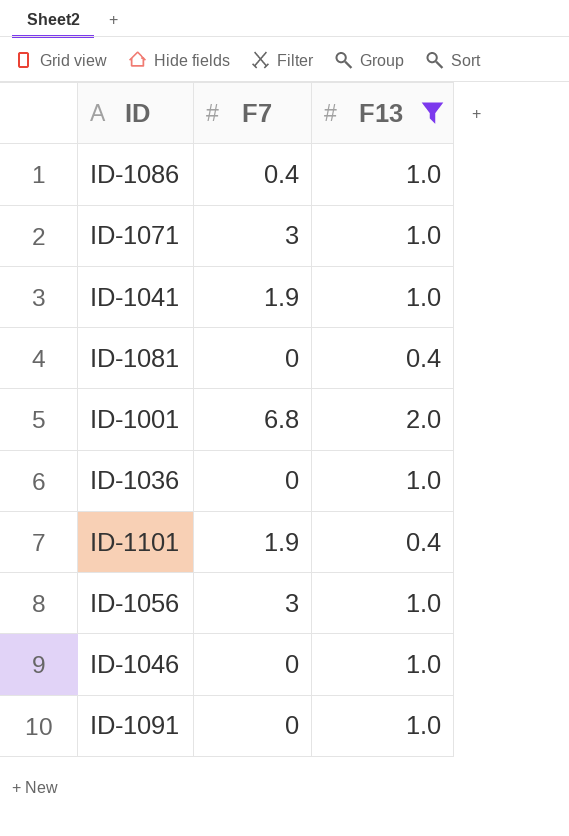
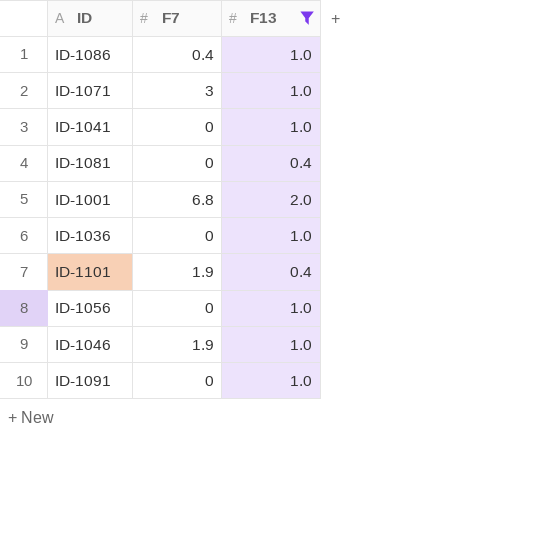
ID-1041 | F7: 1.9 -> 0
ID-1056 | F7: 3 -> 0
ID-1046 | F7: 0 -> 1.9

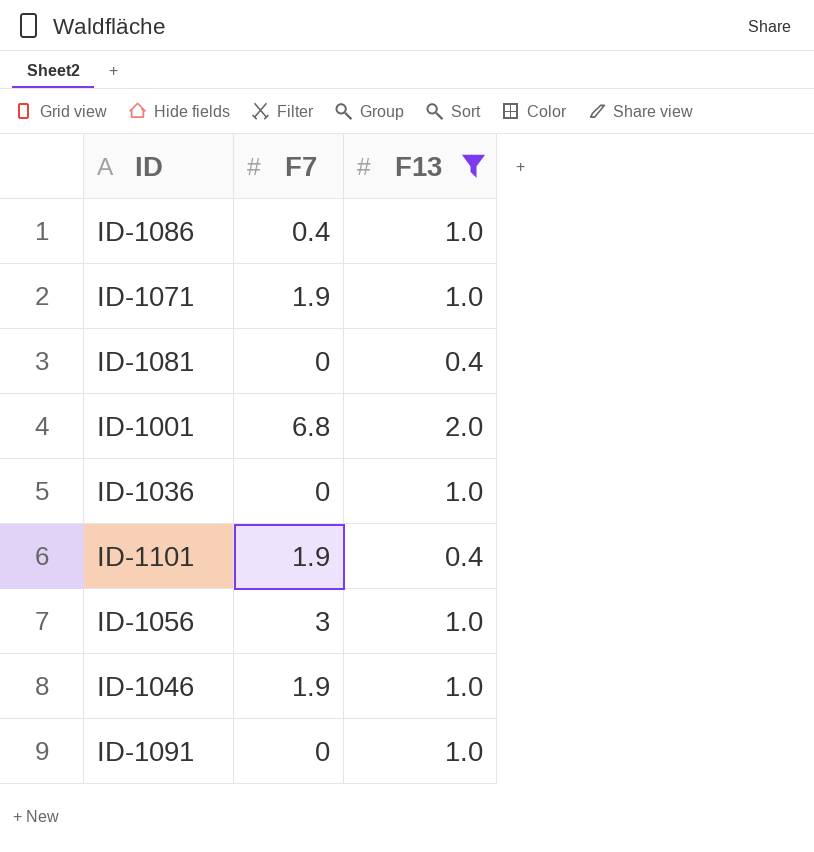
row ID-1041: 0 | 1.0 -> none
ID-1071 | F7: 3 -> 1.9
ID-1056 | F7: 0 -> 3

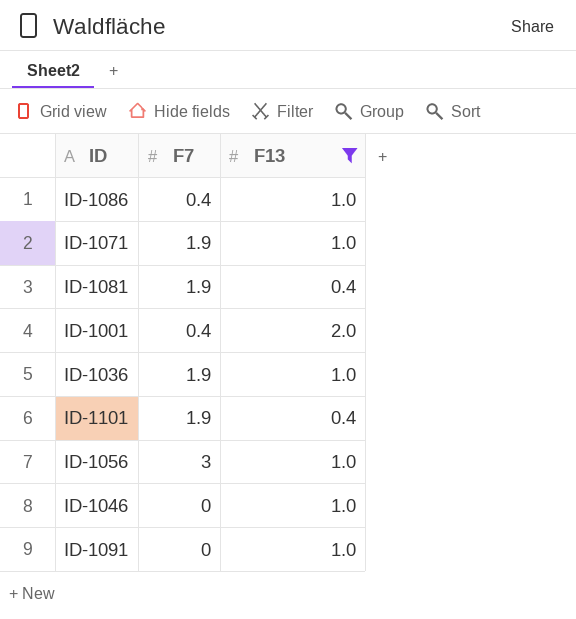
ID-1081 | F7: 0 -> 1.9
ID-1001 | F7: 6.8 -> 0.4
ID-1036 | F7: 0 -> 1.9
ID-1046 | F7: 1.9 -> 0

